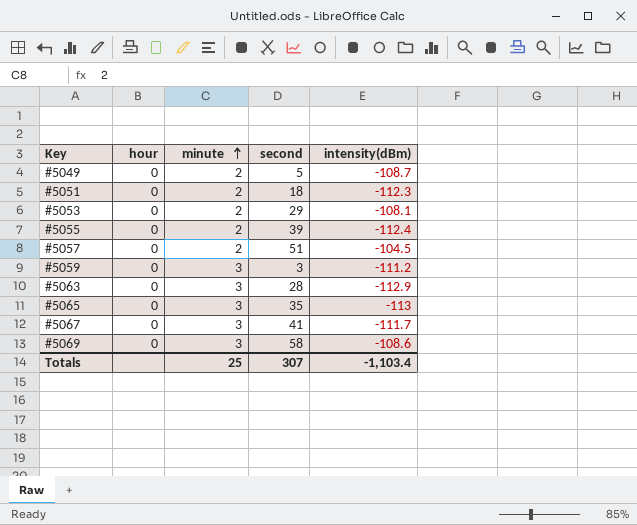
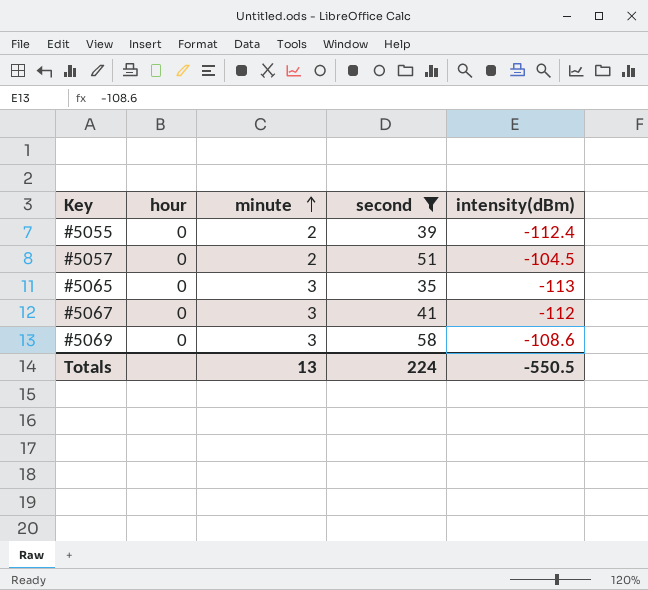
filter: none -> second >= 35
#5067 | intensity(dBm): -111.7 -> -112
Totals | minute: 25 -> 13
Totals | second: 307 -> 224
Totals | intensity(dBm): -1,103.4 -> -550.5

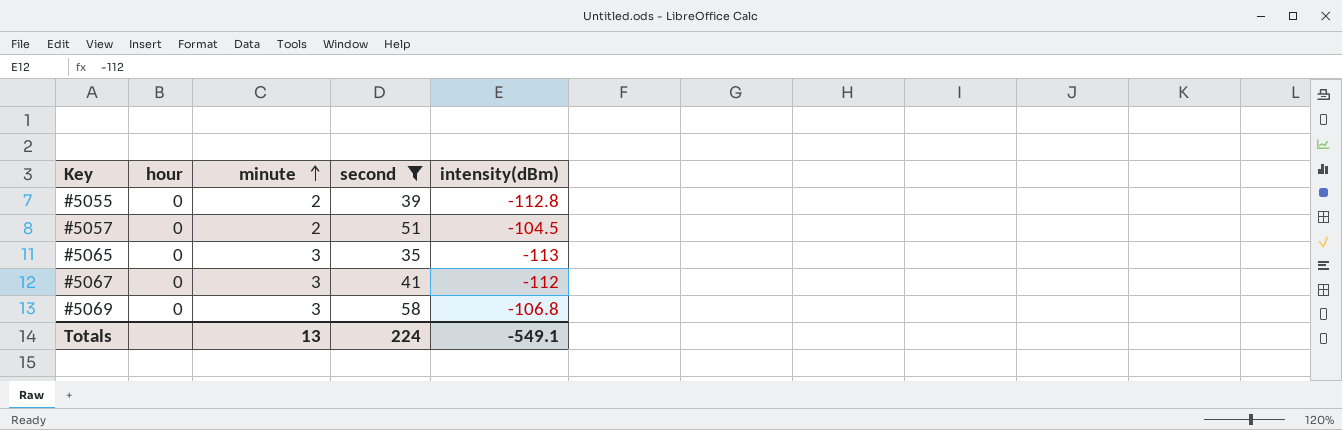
#5055 | intensity(dBm): -112.4 -> -112.8
#5069 | intensity(dBm): -108.6 -> -106.8
Totals | intensity(dBm): -550.5 -> -549.1

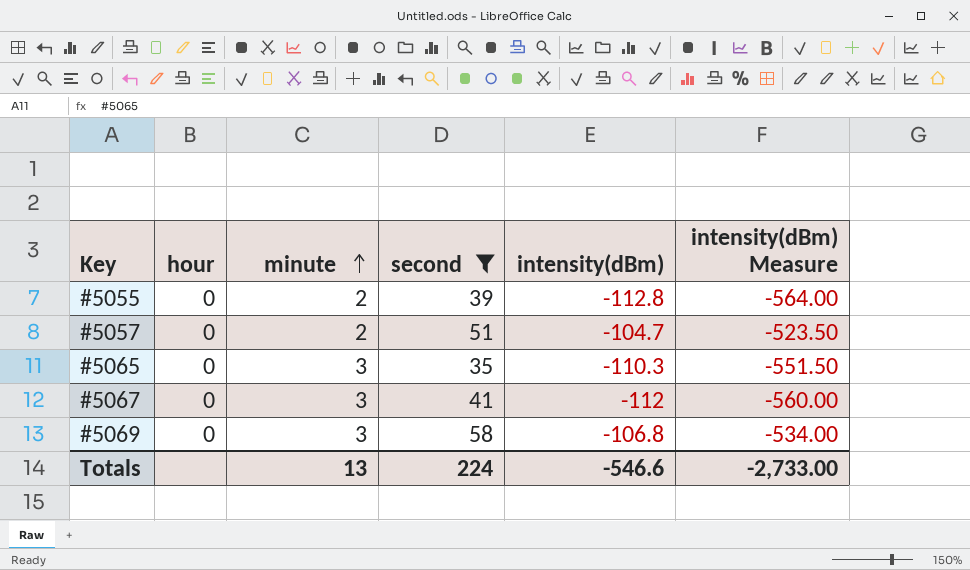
column intensity(dBm) Measure | formula: none -> [intensity(dBm)] * 5
#5057 | intensity(dBm): -104.5 -> -104.7
#5065 | intensity(dBm): -113 -> -110.3
Totals | intensity(dBm): -549.1 -> -546.6

